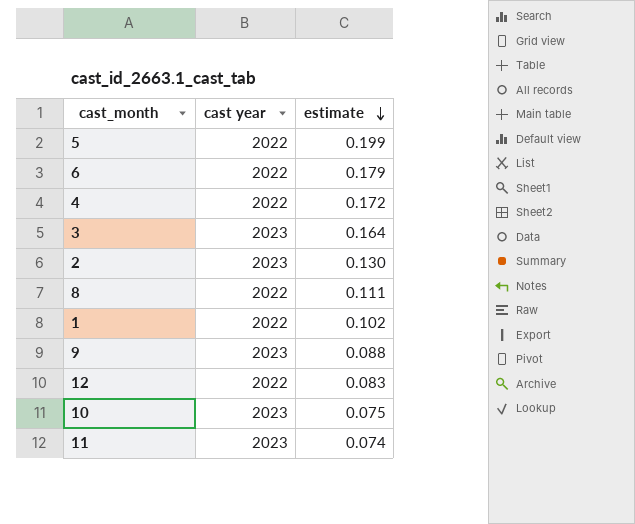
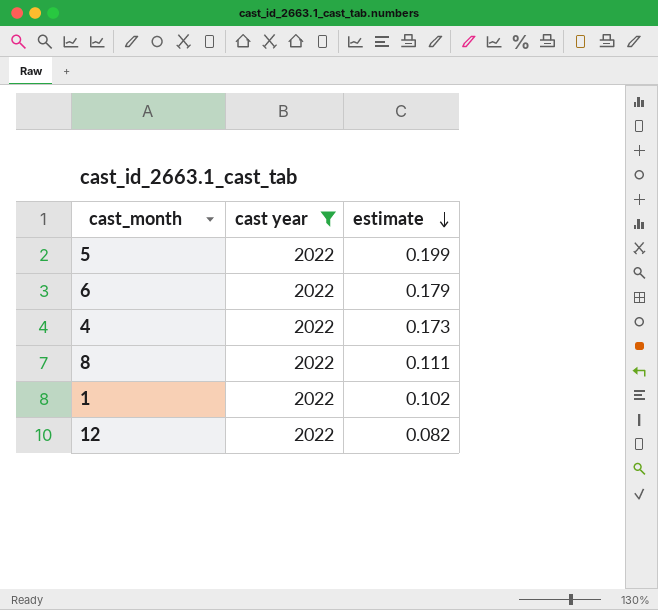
filter: none -> cast year = 2022
4 | estimate: 0.172 -> 0.173
12 | estimate: 0.083 -> 0.082

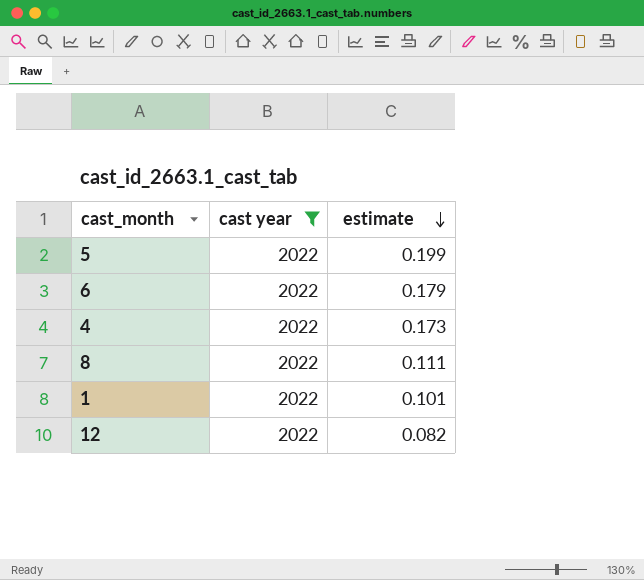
1 | estimate: 0.102 -> 0.101

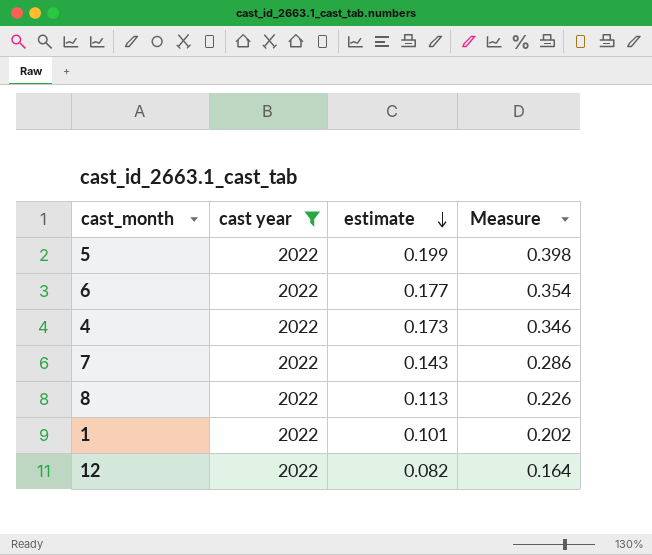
column Measure | formula: none -> [estimate] * 2
6 | estimate: 0.179 -> 0.177
row 7: none -> 2022 | 0.143 | 0.286
8 | estimate: 0.111 -> 0.113

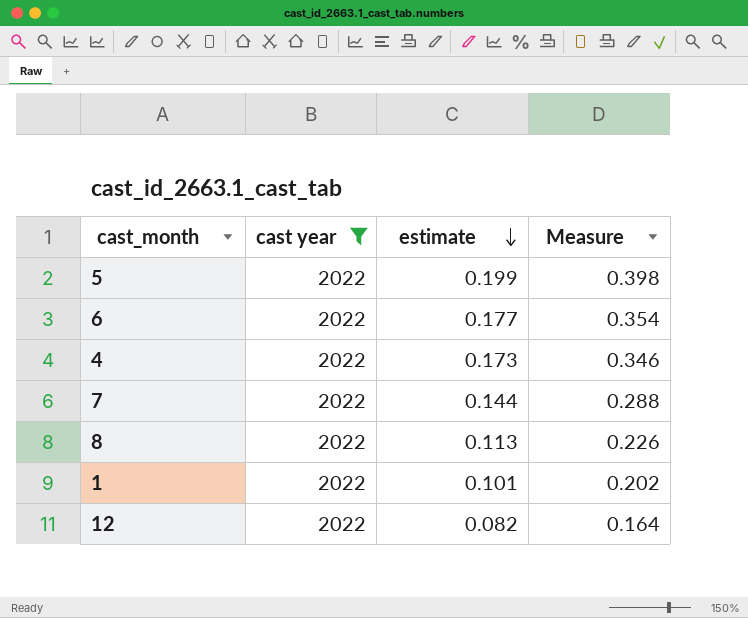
7 | estimate: 0.143 -> 0.144
7 | Measure: 0.286 -> 0.288

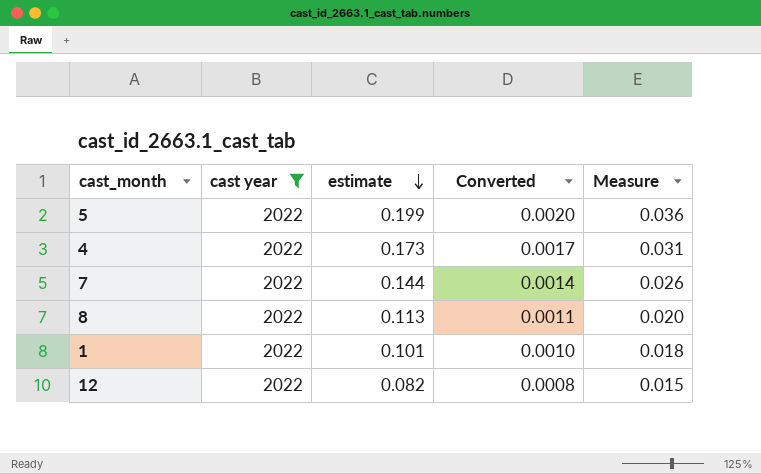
column Converted | formula: none -> [estimate] * 0.01
column Measure | formula: [estimate] * 2 -> [estimate] * 0.18
row 6: 2022 | 0.177 | 0.354 -> none

